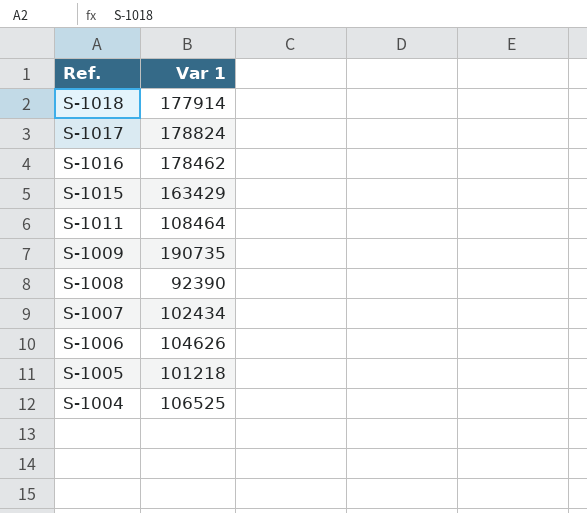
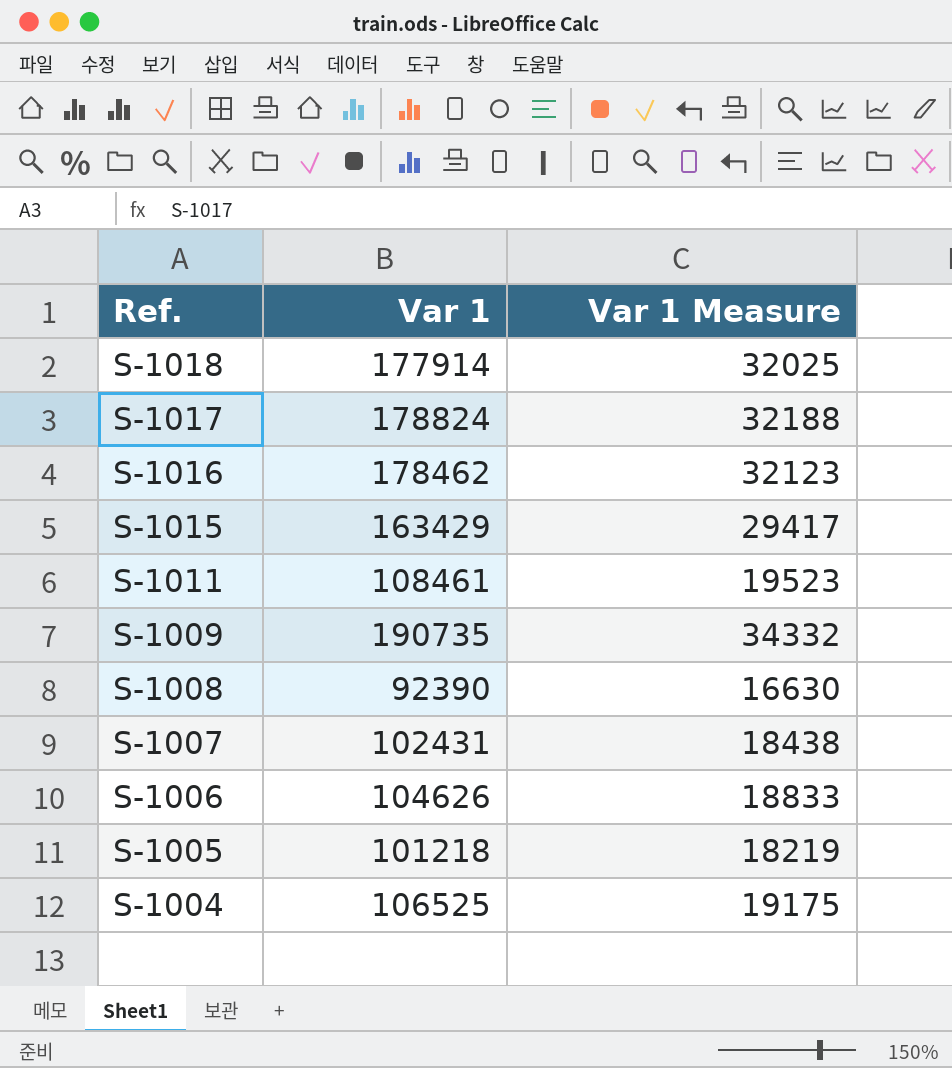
column Var 1 Measure | formula: none -> [Var 1] * 0.18
S-1011 | Var 1: 108464 -> 108461
S-1007 | Var 1: 102434 -> 102431

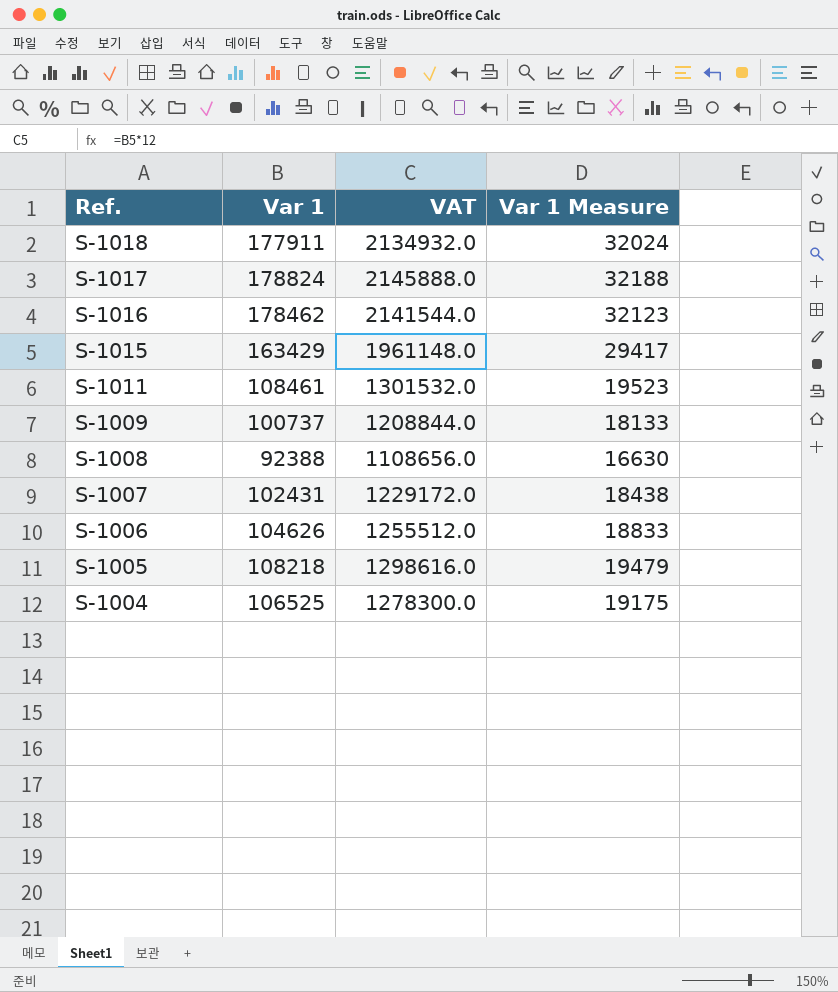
column VAT | formula: none -> [Var 1] * 12
S-1018 | Var 1: 177914 -> 177911
S-1018 | Var 1 Measure: 32025 -> 32024
S-1009 | Var 1: 190735 -> 100737
S-1009 | Var 1 Measure: 34332 -> 18133
S-1008 | Var 1: 92390 -> 92388
S-1005 | Var 1: 101218 -> 108218
S-1005 | Var 1 Measure: 18219 -> 19479

